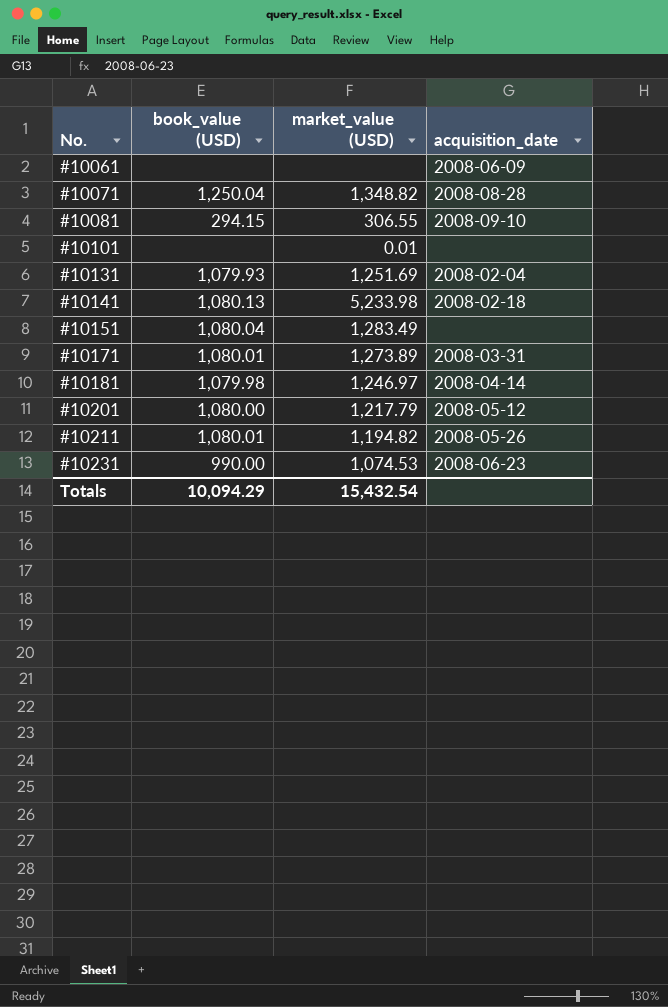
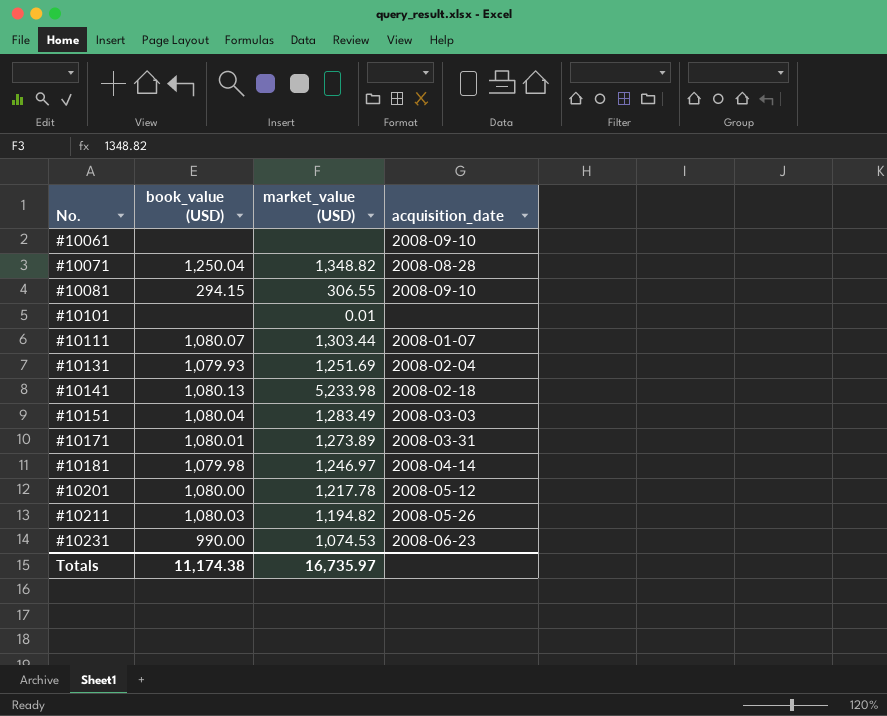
#10061 | acquisition_date: 2008-06-09 -> 2008-09-10
row #10111: none -> 1,080.07 | 1,303.44 | 2008-01-07
#10151 | acquisition_date: none -> 2008-03-03
#10201 | market_value (USD): 1,217.79 -> 1,217.78
#10211 | book_value (USD): 1,080.01 -> 1,080.03
Totals | book_value (USD): 10,094.29 -> 11,174.38
Totals | market_value (USD): 15,432.54 -> 16,735.97

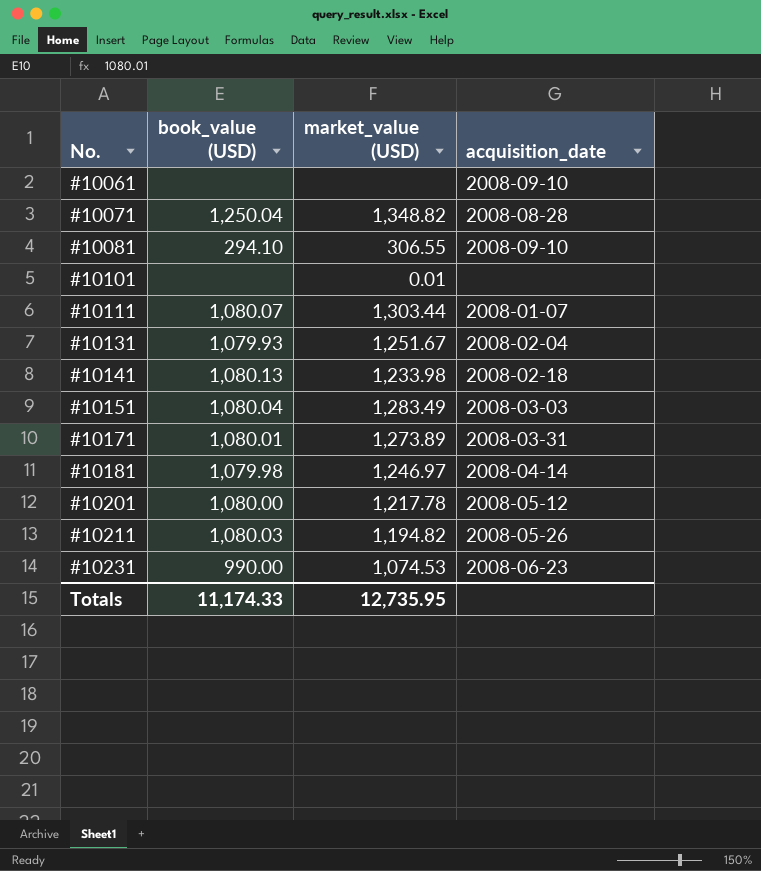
#10081 | book_value (USD): 294.15 -> 294.10
#10131 | market_value (USD): 1,251.69 -> 1,251.67
#10141 | market_value (USD): 5,233.98 -> 1,233.98
Totals | book_value (USD): 11,174.38 -> 11,174.33
Totals | market_value (USD): 16,735.97 -> 12,735.95

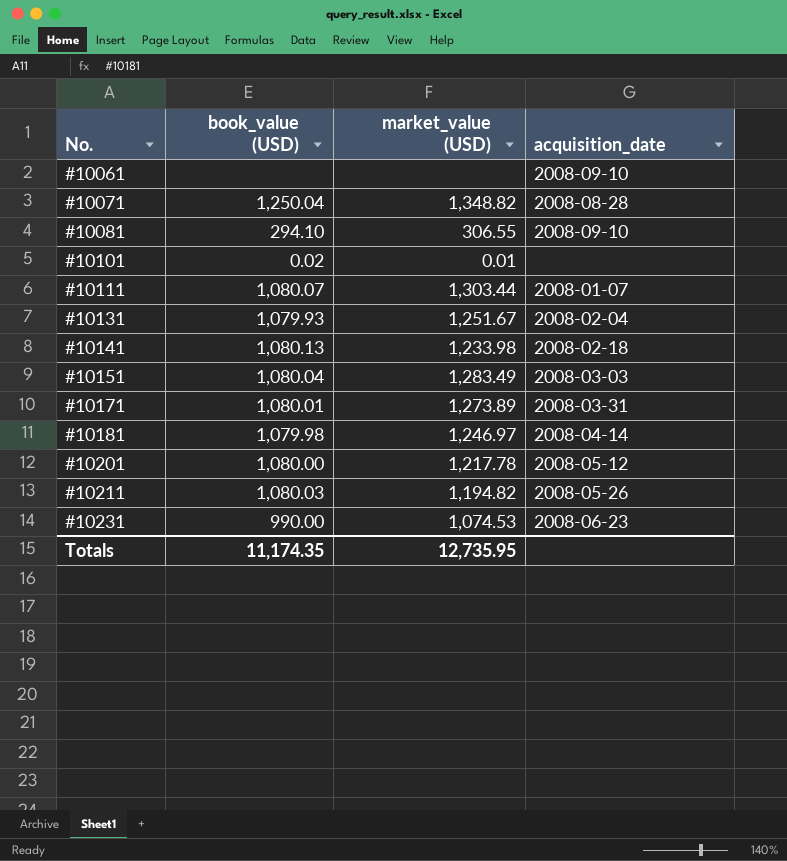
#10101 | book_value (USD): none -> 0.02
Totals | book_value (USD): 11,174.33 -> 11,174.35

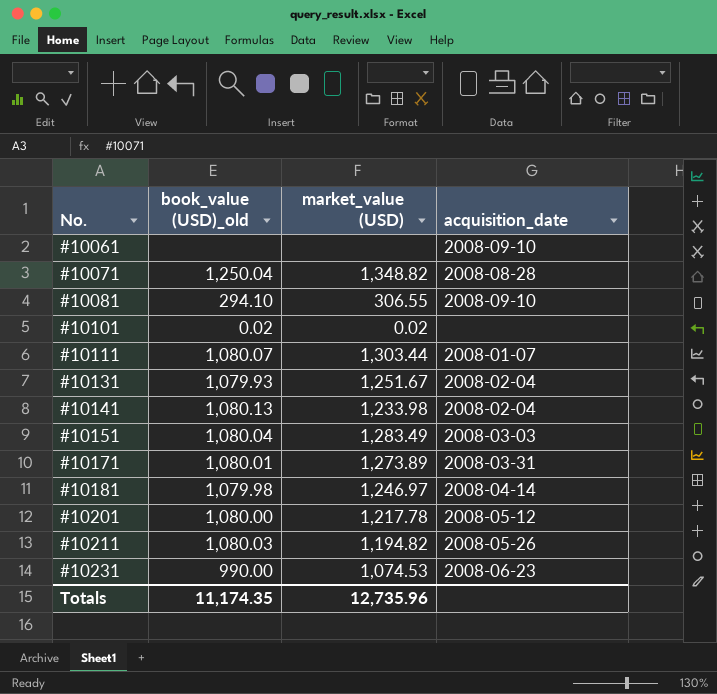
column name: book_value (USD) -> book_value (USD)_old
#10101 | market_value (USD): 0.01 -> 0.02
#10141 | acquisition_date: 2008-02-18 -> 2008-02-04
Totals | market_value (USD): 12,735.95 -> 12,735.96

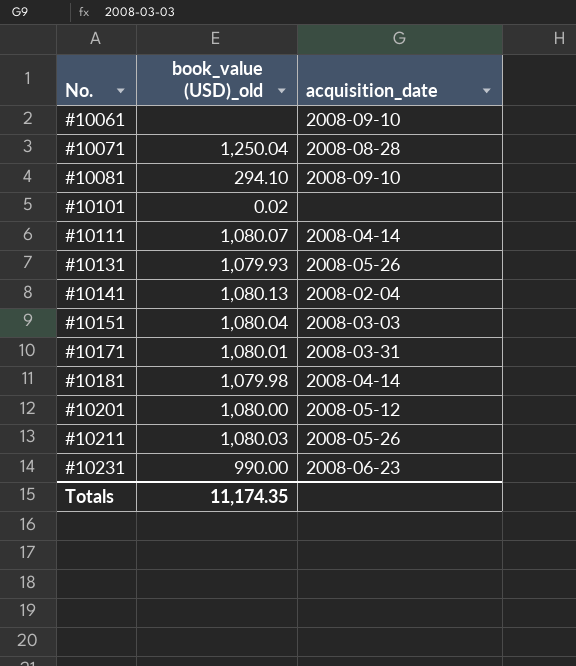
column market_value (USD) | position: 3 -> none
#10111 | acquisition_date: 2008-01-07 -> 2008-04-14
#10131 | acquisition_date: 2008-02-04 -> 2008-05-26

